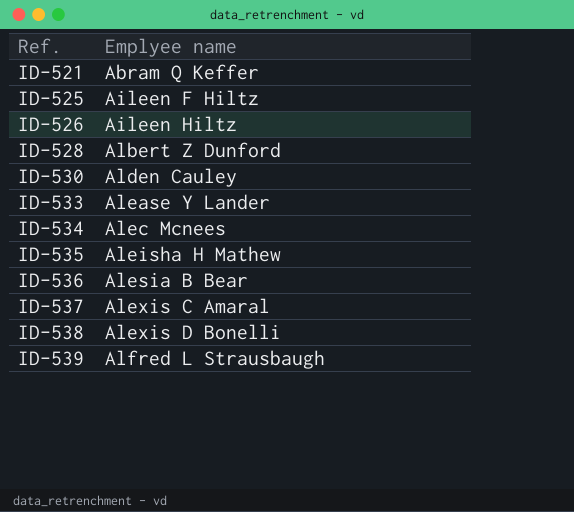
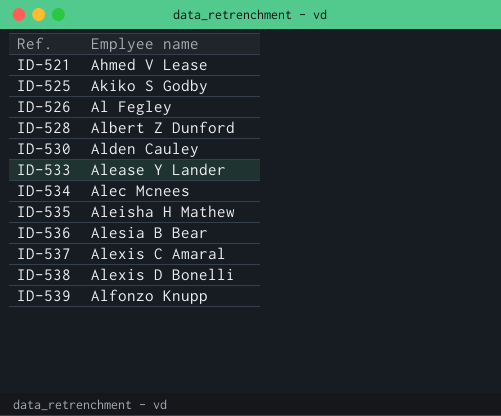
ID-521 | Emplyee name: Abram Q Keffer -> Ahmed V Lease
ID-525 | Emplyee name: Aileen F Hiltz -> Akiko S Godby
ID-526 | Emplyee name: Aileen Hiltz -> Al Fegley
ID-539 | Emplyee name: Alfred L Strausbaugh -> Alfonzo Knupp

